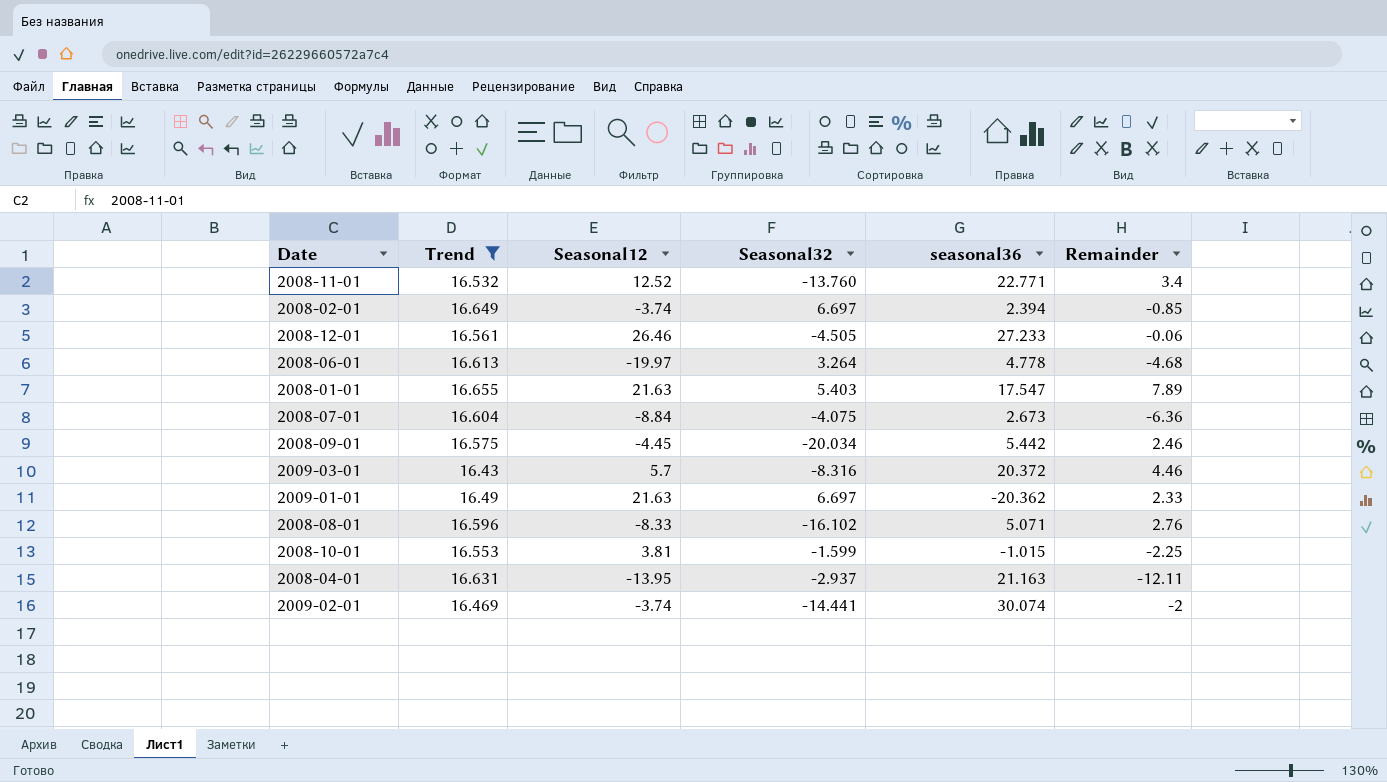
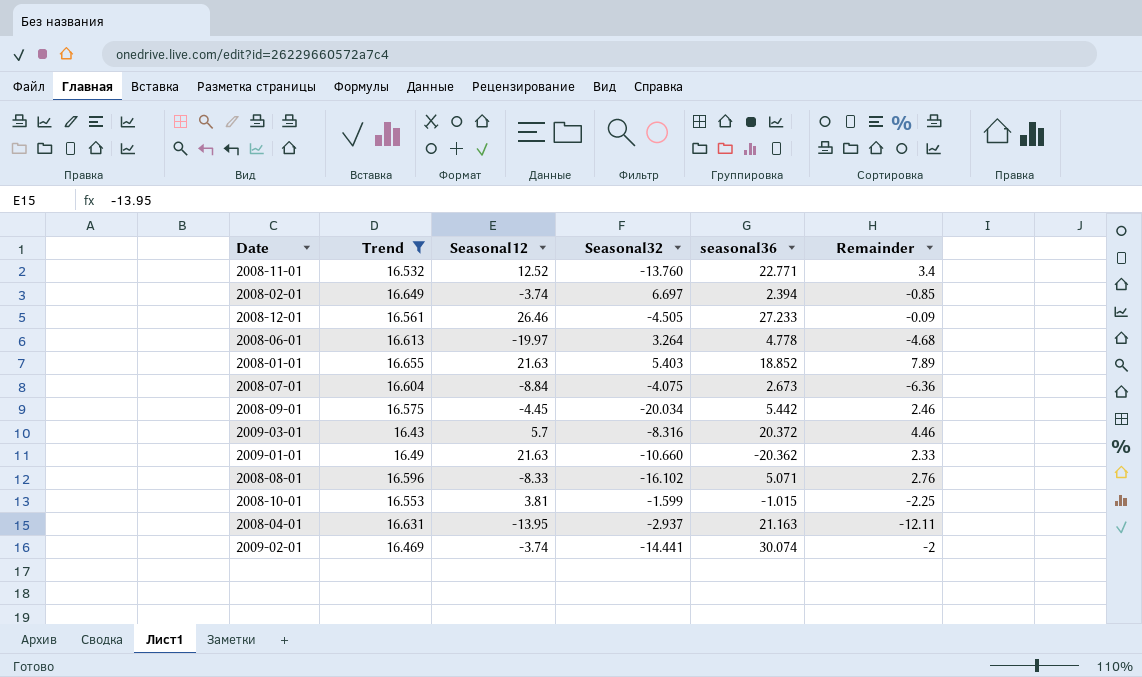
2008-12-01 | Remainder: -0.06 -> -0.09
2008-01-01 | seasonal36: 17.547 -> 18.852
2009-01-01 | Seasonal32: 6.697 -> -10.660

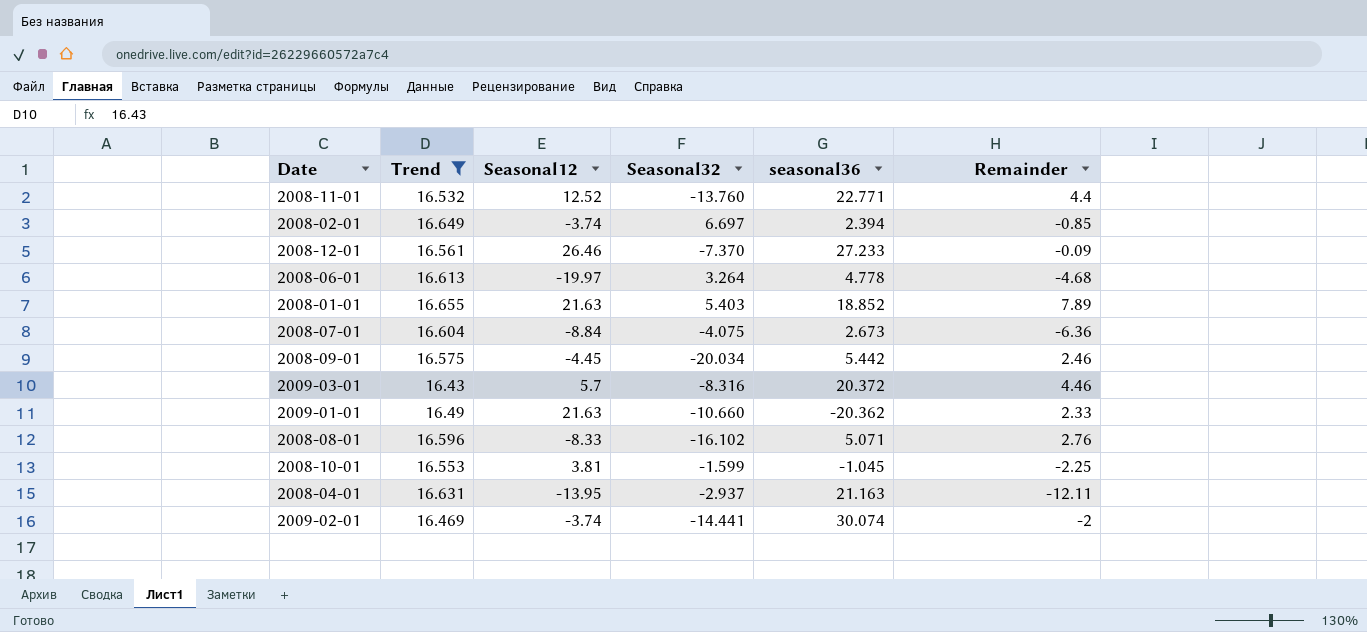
2008-11-01 | Remainder: 3.4 -> 4.4
2008-12-01 | Seasonal32: -4.505 -> -7.370
2008-10-01 | seasonal36: -1.015 -> -1.045

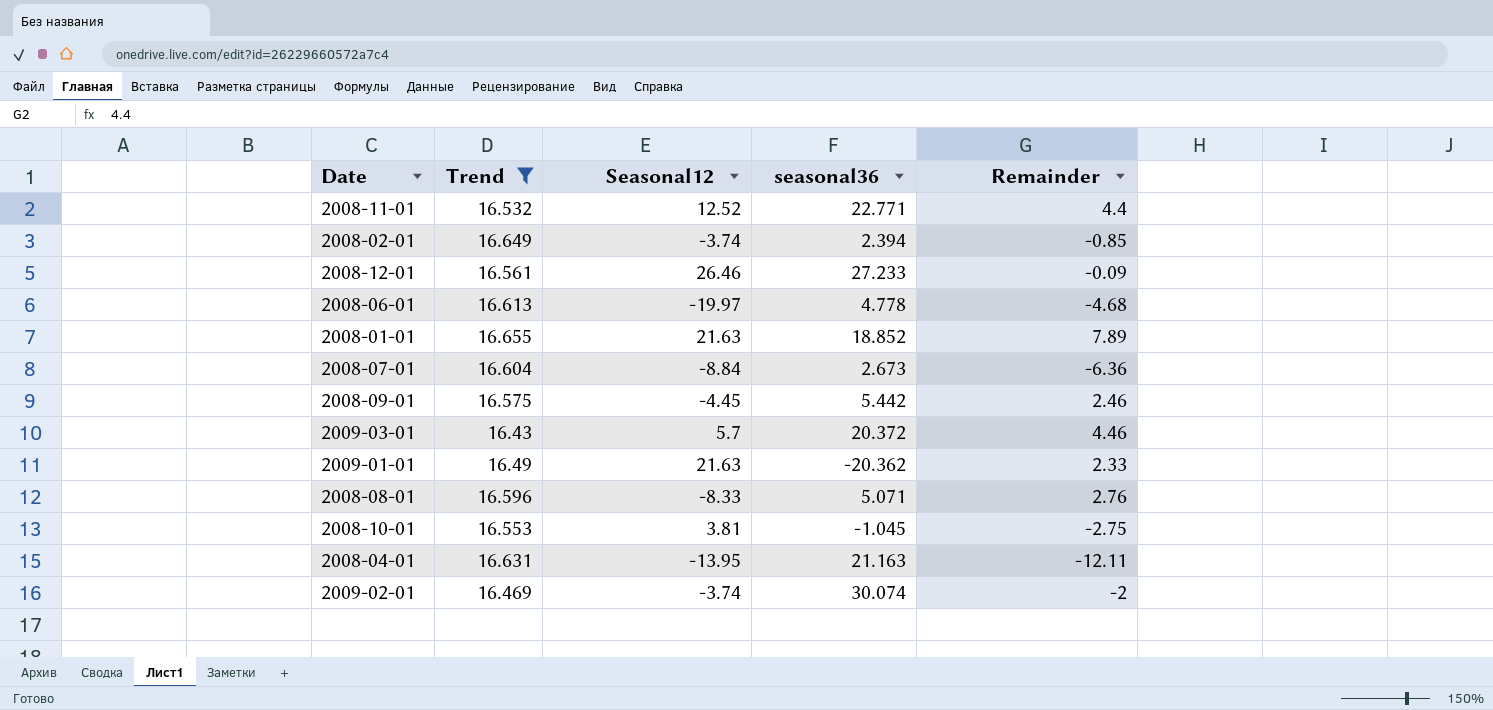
column Seasonal32 | position: 4 -> none
2008-10-01 | Remainder: -2.25 -> -2.75

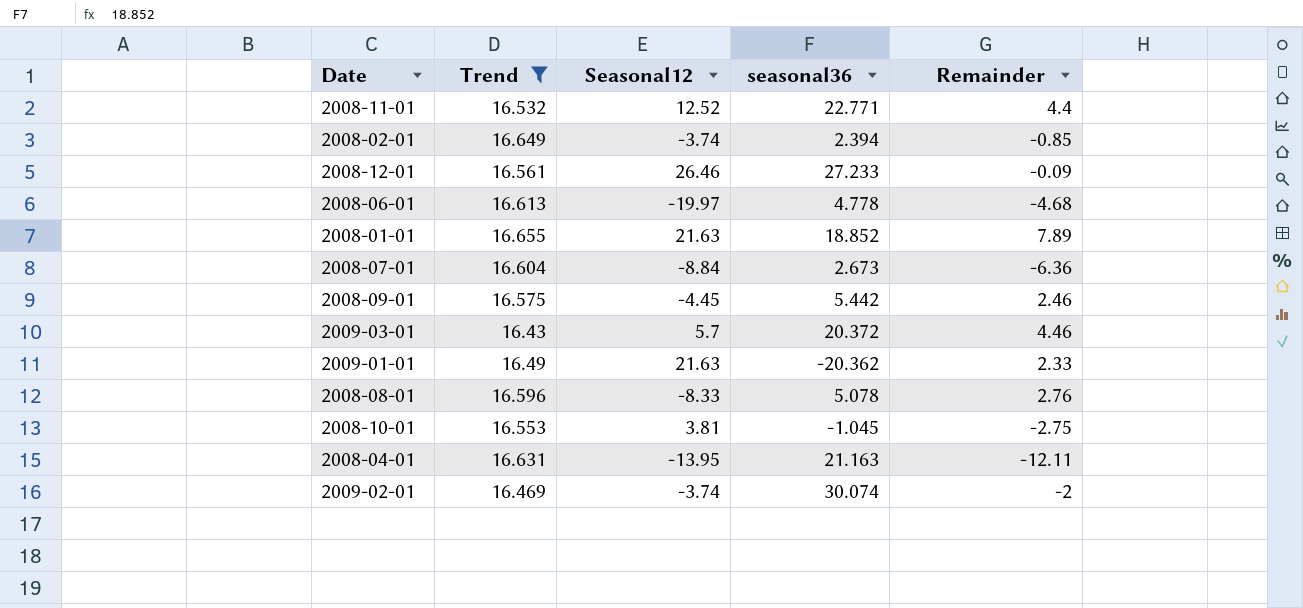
2008-08-01 | seasonal36: 5.071 -> 5.078

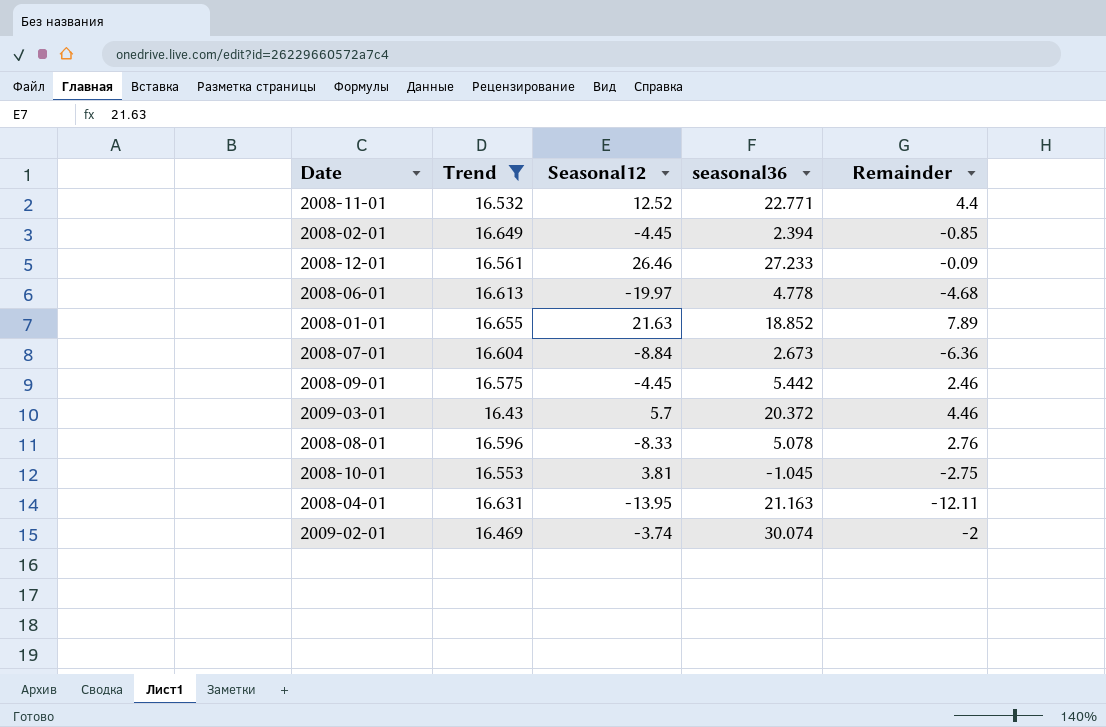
row 2009-01-01: 16.49 | 21.63 | -20.362 | 2.33 -> none
2008-02-01 | Seasonal12: -3.74 -> -4.45

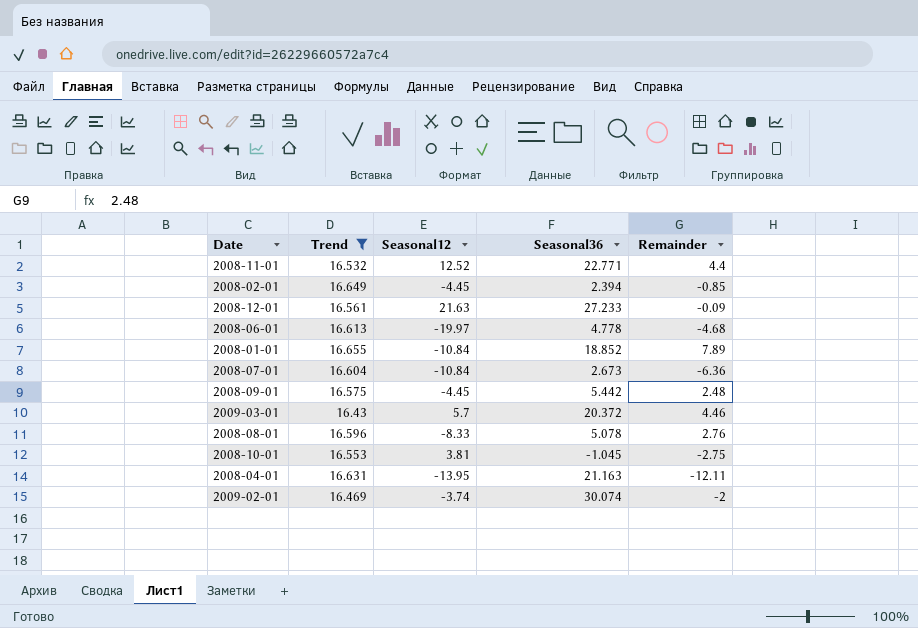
column name: seasonal36 -> Seasonal36
2008-12-01 | Seasonal12: 26.46 -> 21.63
2008-01-01 | Seasonal12: 21.63 -> -10.84
2008-07-01 | Seasonal12: -8.84 -> -10.84
2008-09-01 | Remainder: 2.46 -> 2.48

